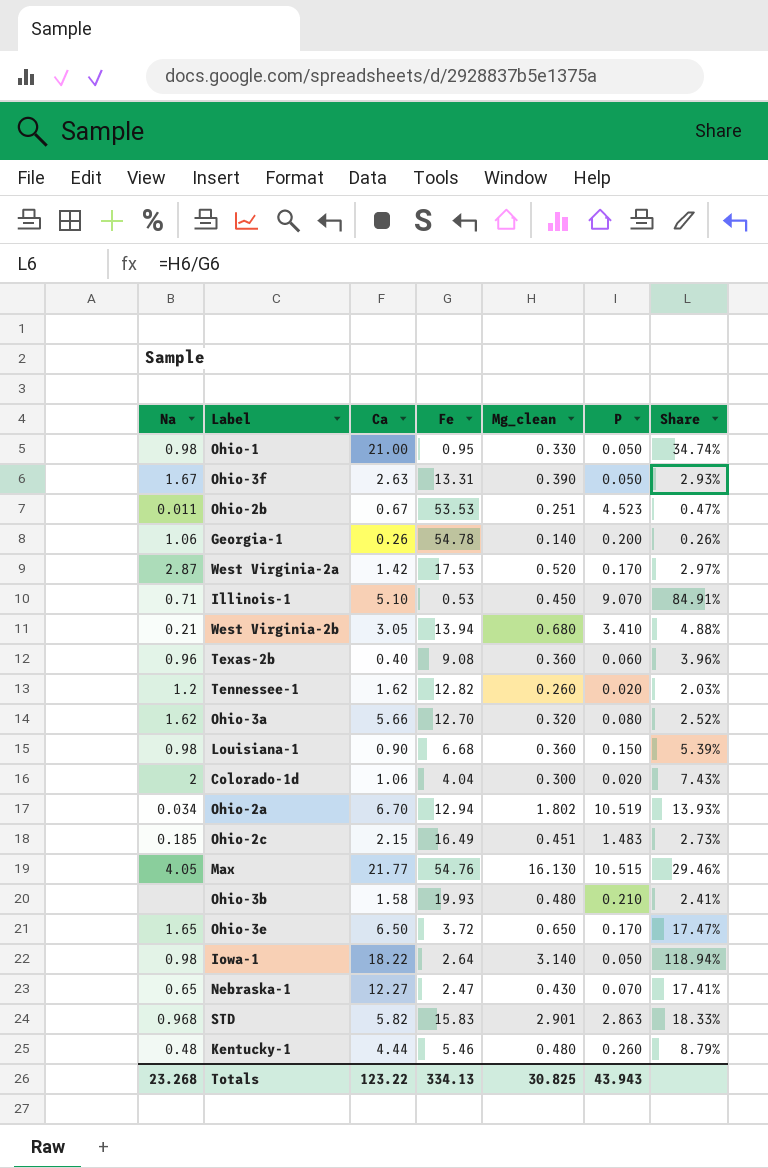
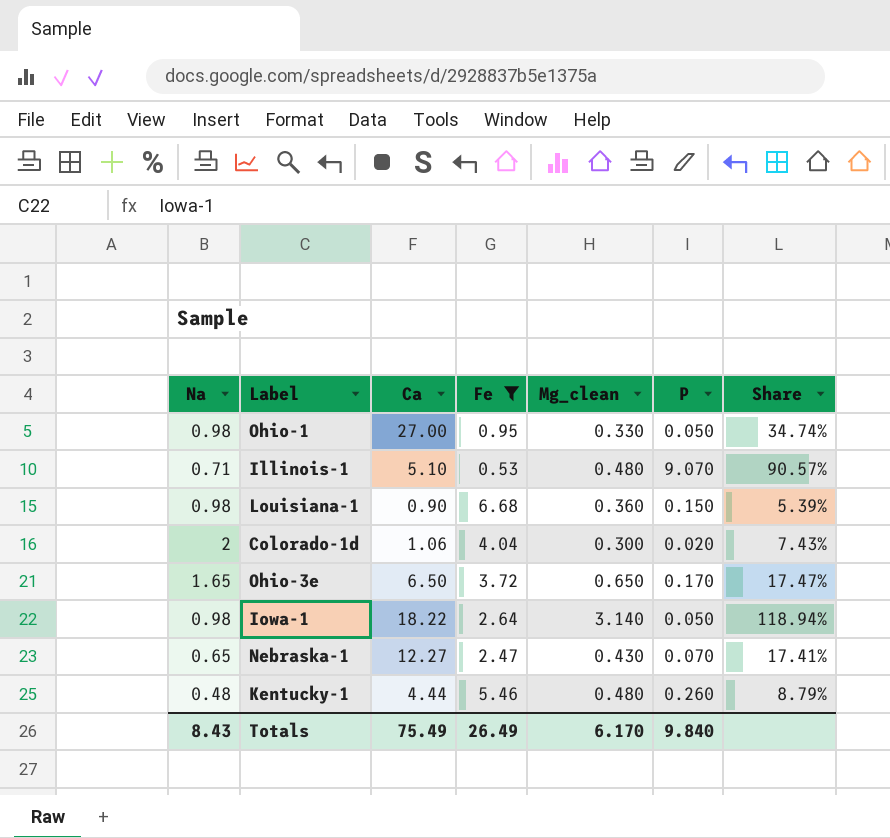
filter: none -> Fe <= 6.68
Ohio-1 | Ca: 21.00 -> 27.00
Illinois-1 | Mg_clean: 0.450 -> 0.480
Illinois-1 | Share: 84.91% -> 90.57%
Totals | Na: 23.268 -> 8.43
Totals | Ca: 123.22 -> 75.49
Totals | Fe: 334.13 -> 26.49
Totals | Mg_clean: 30.825 -> 6.170
Totals | P: 43.943 -> 9.840

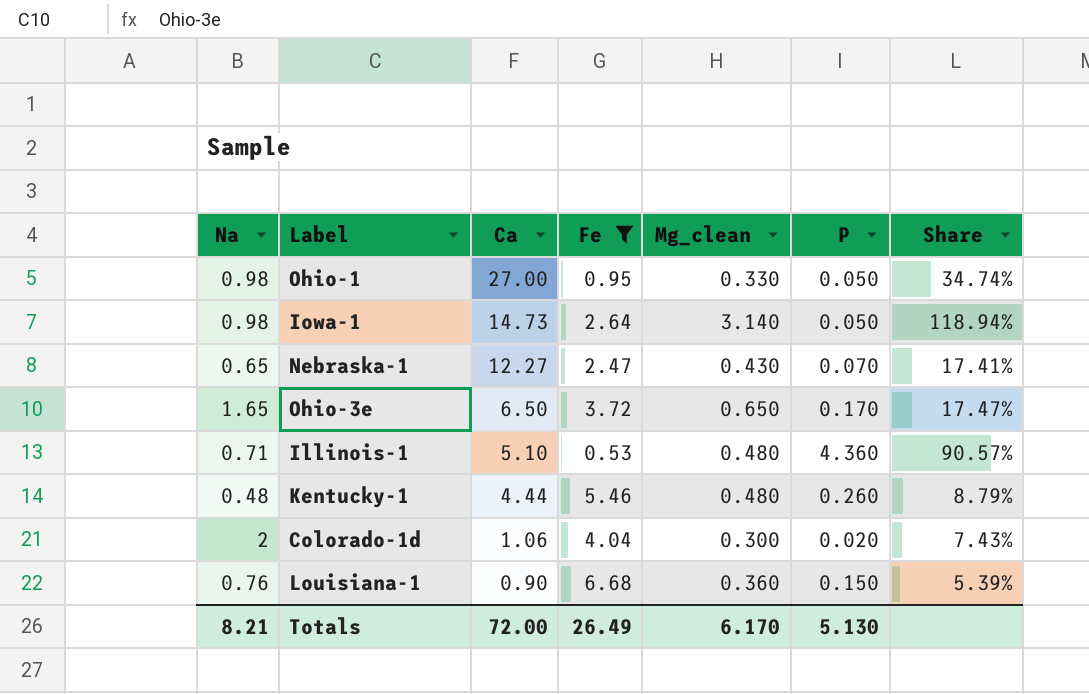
row order: none -> Ca descending
Iowa-1 | Ca: 18.22 -> 14.73
Illinois-1 | P: 9.070 -> 4.360
Louisiana-1 | Na: 0.98 -> 0.76
Totals | Na: 8.43 -> 8.21
Totals | Ca: 75.49 -> 72.00
Totals | P: 9.840 -> 5.130

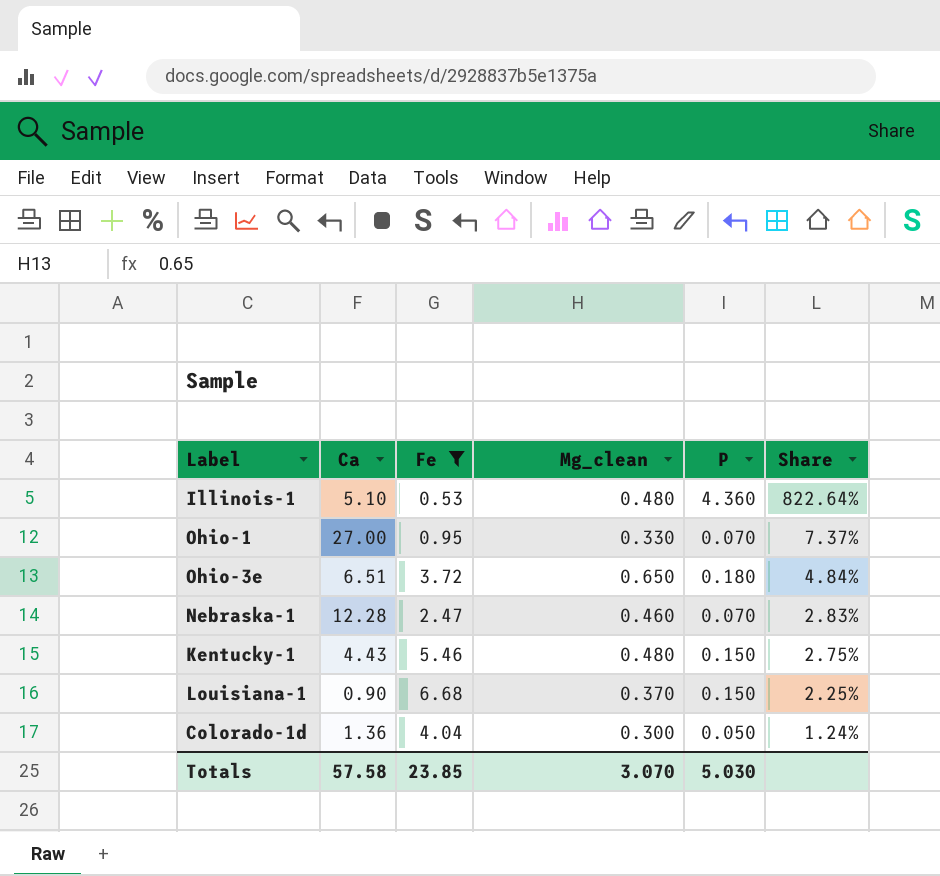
row order: Ca descending -> Share descending
column Na | position: 1 -> none
column Share | formula: [Mg_clean] / [Fe] -> [P] / [Fe]
row Iowa-1: 0.98 | 14.73 | 2.64 | 3.140 | 0.050 | 118.94% -> none
Ohio-1 | P: 0.050 -> 0.070
Ohio-3e | Ca: 6.50 -> 6.51
Ohio-3e | P: 0.170 -> 0.180
Nebraska-1 | Ca: 12.27 -> 12.28
Nebraska-1 | Mg_clean: 0.430 -> 0.460
Kentucky-1 | Ca: 4.44 -> 4.43
Kentucky-1 | P: 0.260 -> 0.150
Louisiana-1 | Mg_clean: 0.360 -> 0.370
Colorado-1d | Ca: 1.06 -> 1.36
Colorado-1d | P: 0.020 -> 0.050
Totals | Ca: 72.00 -> 57.58
Totals | Fe: 26.49 -> 23.85
Totals | Mg_clean: 6.170 -> 3.070
Totals | P: 5.130 -> 5.030

